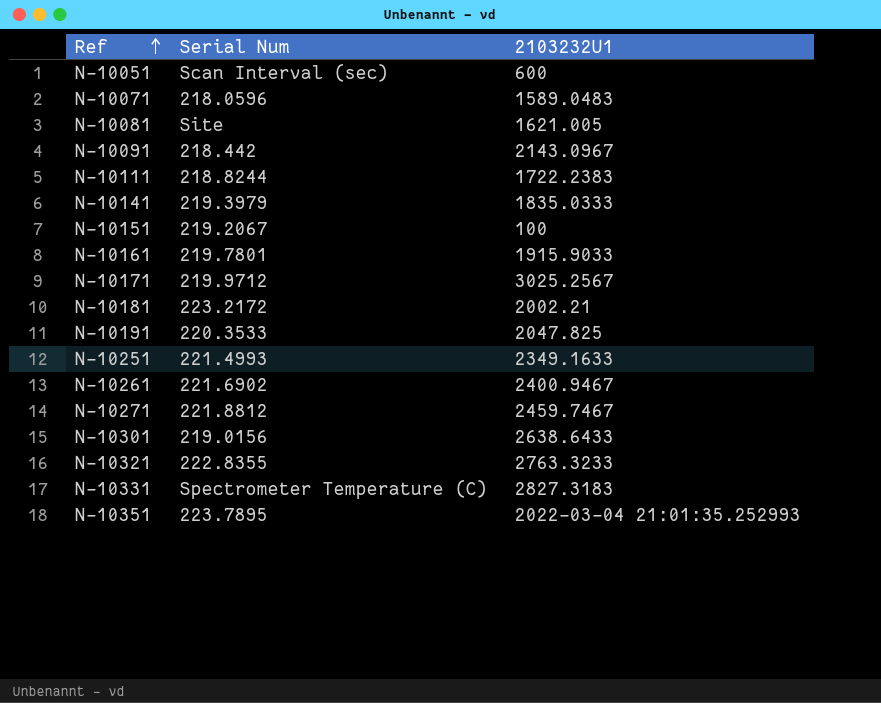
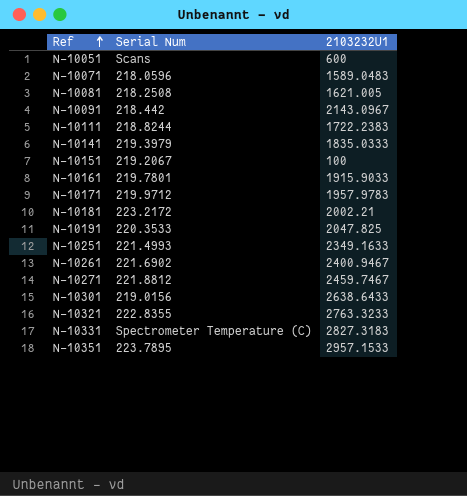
N-10051 | Serial Num: Scan Interval (sec) -> Scans
N-10081 | Serial Num: Site -> 218.2508
N-10171 | 2103232U1: 3025.2567 -> 1957.9783
N-10351 | 2103232U1: 2022-03-04 21:01:35.252993 -> 2957.1533

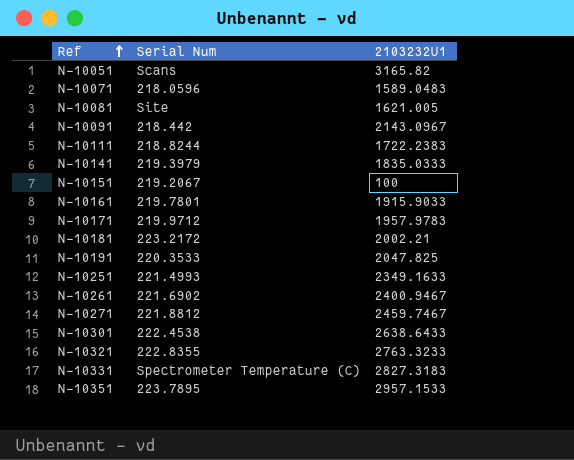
N-10051 | 2103232U1: 600 -> 3165.82
N-10081 | Serial Num: 218.2508 -> Site
N-10301 | Serial Num: 219.0156 -> 222.4538

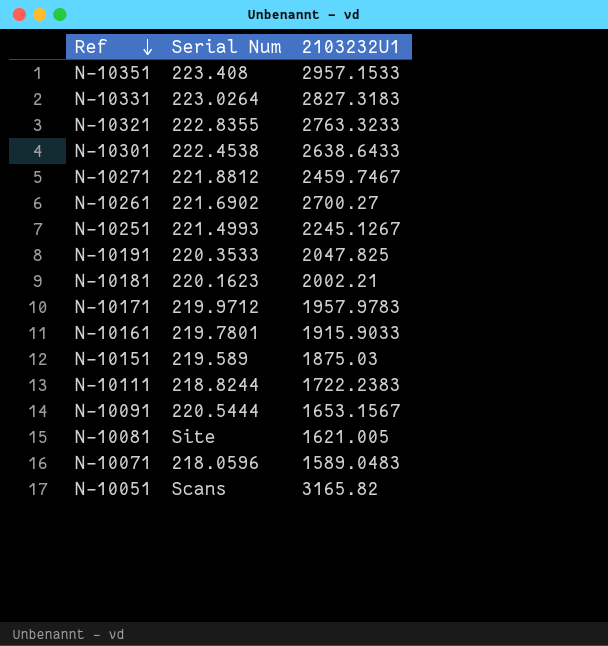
row order: Ref ascending -> Ref descending
row N-10141: 219.3979 | 1835.0333 -> none
N-10351 | Serial Num: 223.7895 -> 223.408
N-10331 | Serial Num: Spectrometer Temperature (C) -> 223.0264
N-10261 | 2103232U1: 2400.9467 -> 2700.27
N-10251 | 2103232U1: 2349.1633 -> 2245.1267
N-10181 | Serial Num: 223.2172 -> 220.1623
N-10151 | Serial Num: 219.2067 -> 219.589
N-10151 | 2103232U1: 100 -> 1875.03
N-10091 | Serial Num: 218.442 -> 220.5444
N-10091 | 2103232U1: 2143.0967 -> 1653.1567

